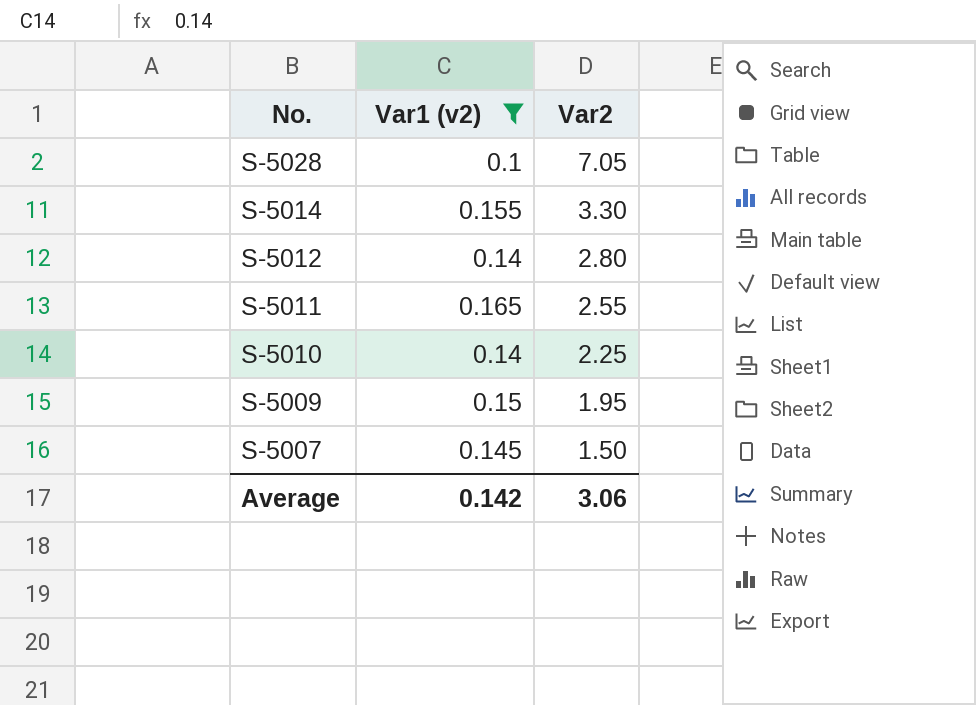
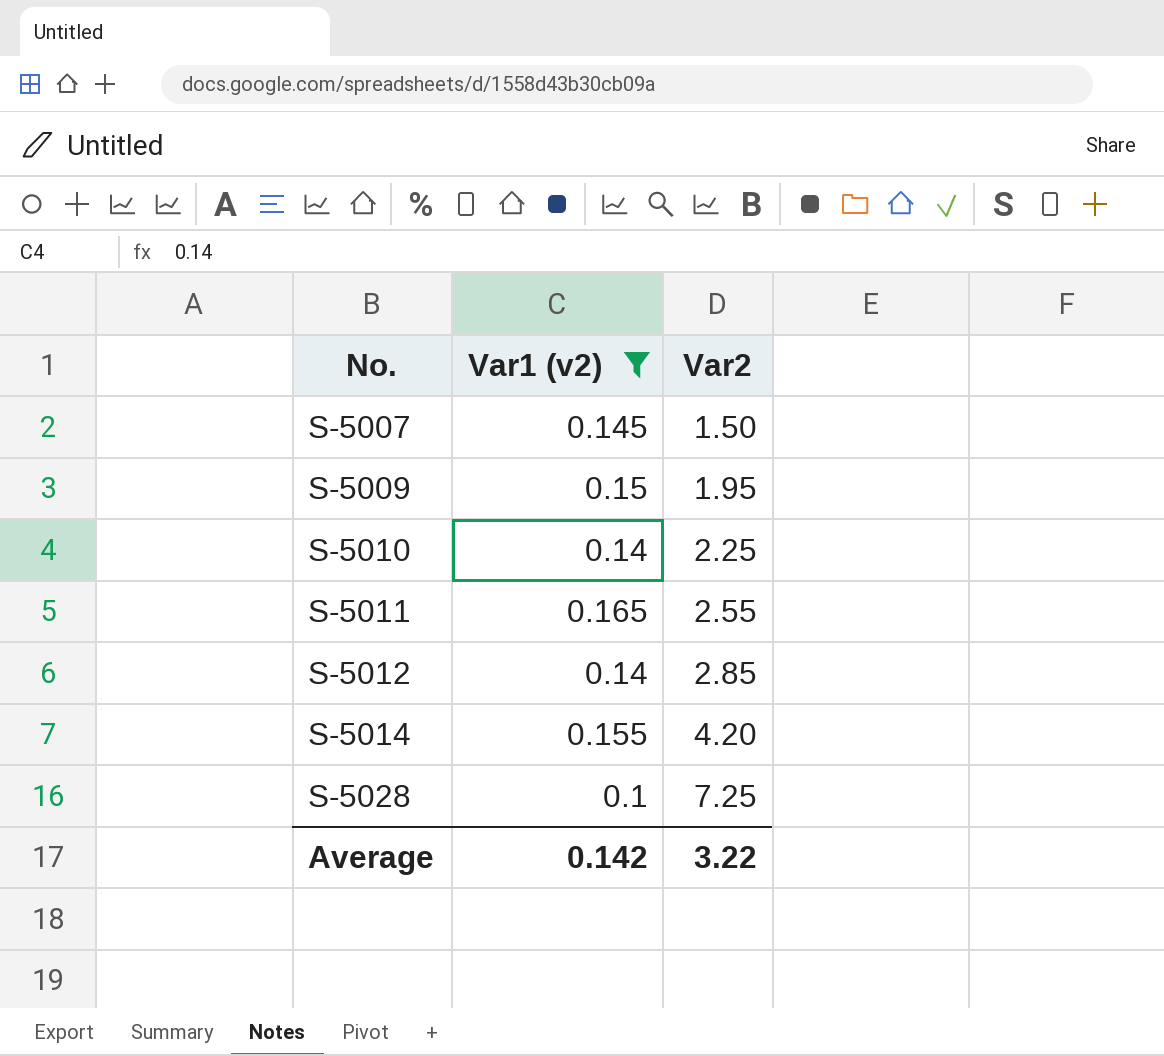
row order: No. descending -> No. ascending
S-5012 | Var2: 2.80 -> 2.85
S-5014 | Var2: 3.30 -> 4.20
S-5028 | Var2: 7.05 -> 7.25
Average | Var2: 3.06 -> 3.22

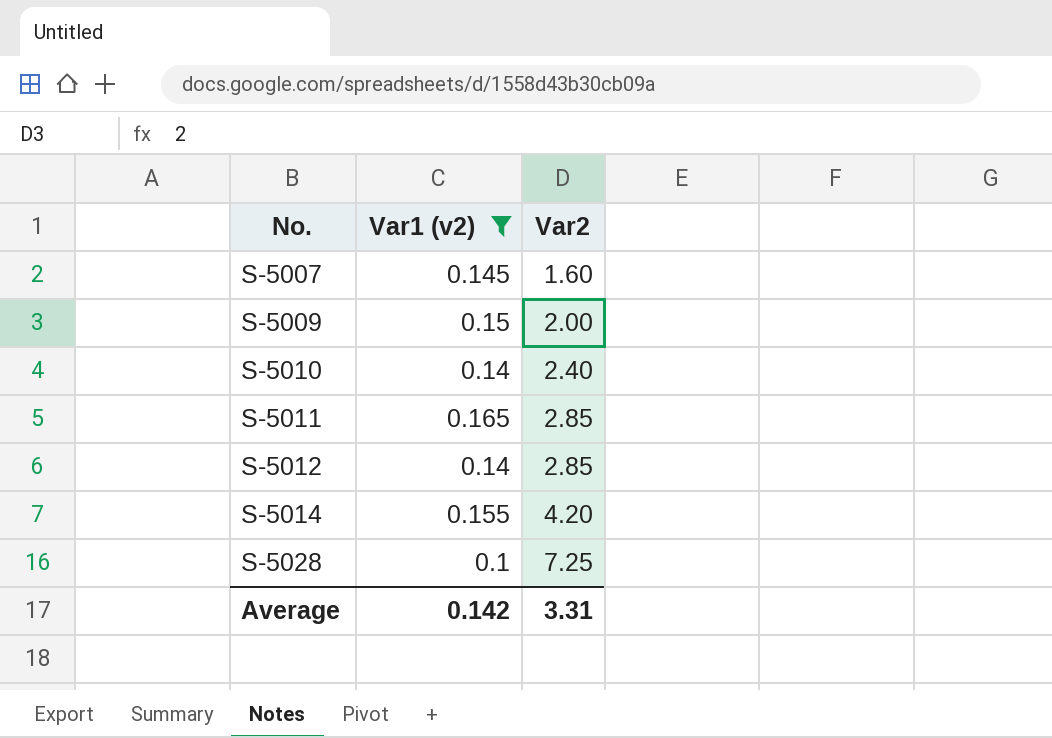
S-5007 | Var2: 1.50 -> 1.60
S-5009 | Var2: 1.95 -> 2.00
S-5010 | Var2: 2.25 -> 2.40
S-5011 | Var2: 2.55 -> 2.85
Average | Var2: 3.22 -> 3.31

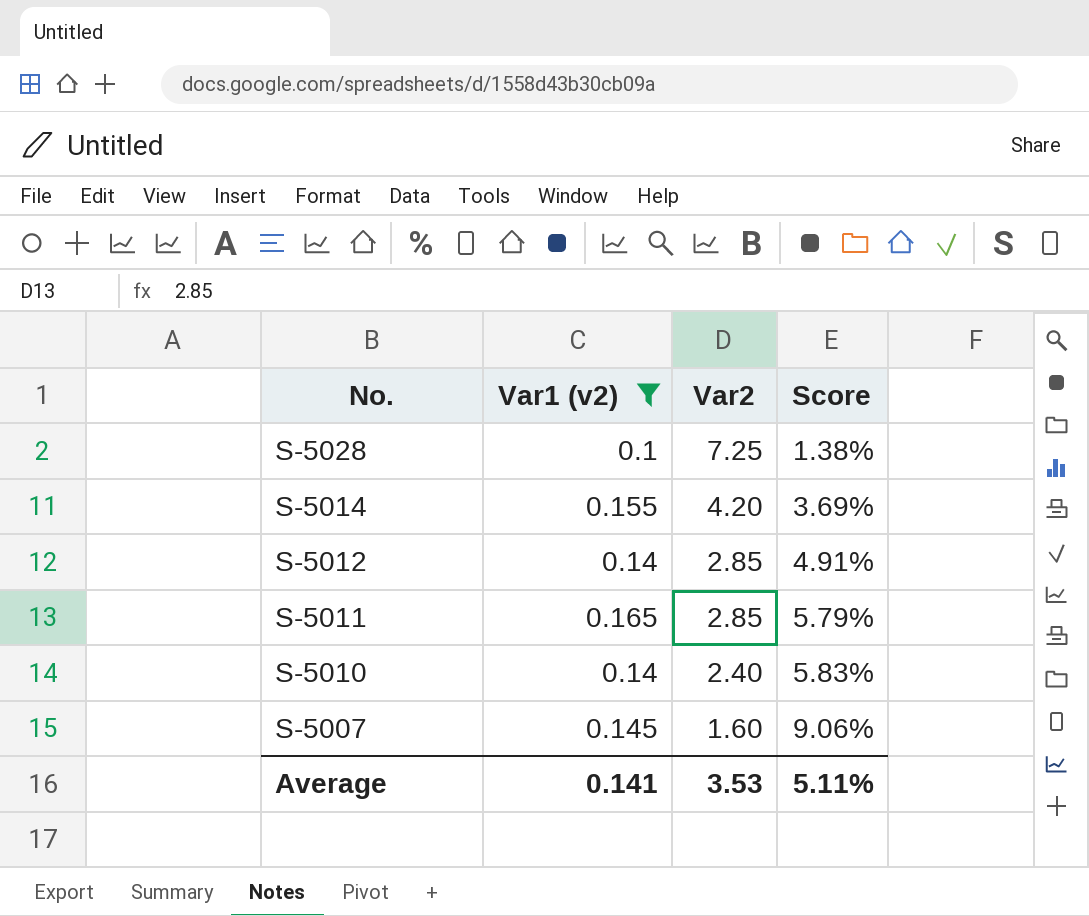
row order: No. ascending -> No. descending
column Score | formula: none -> [Var1 (v2)] / [Var2]
row S-5009: 0.15 | 2.00 -> none
Average | Var1 (v2): 0.142 -> 0.141
Average | Var2: 3.31 -> 3.53

